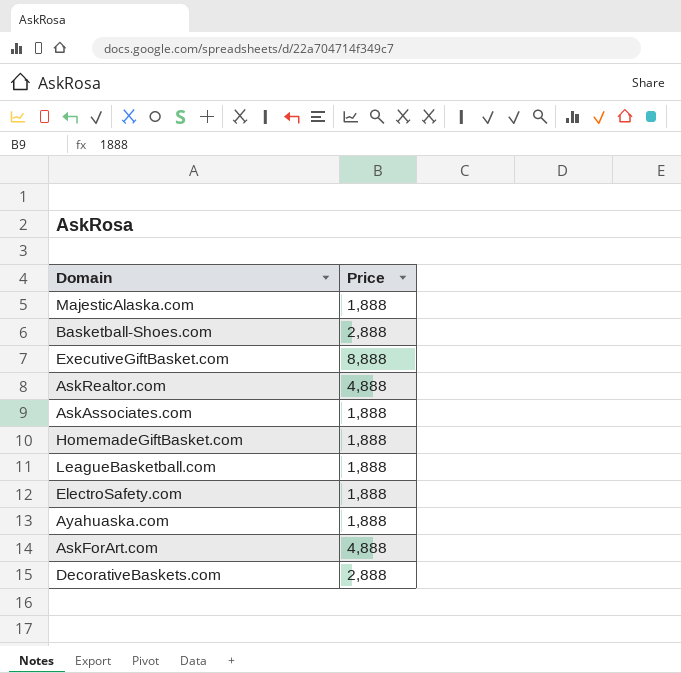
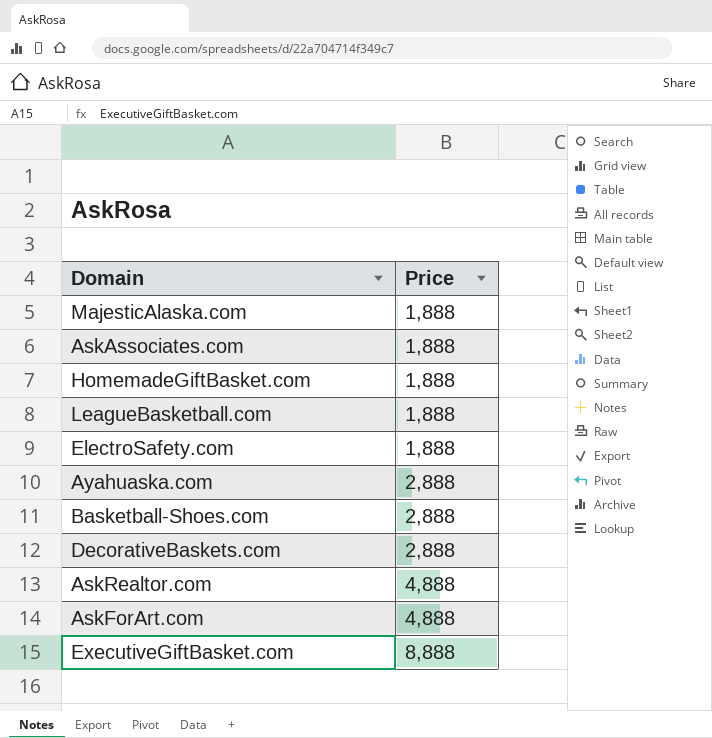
row order: none -> Price ascending
Ayahuaska.com | Price: 1,888 -> 2,888

